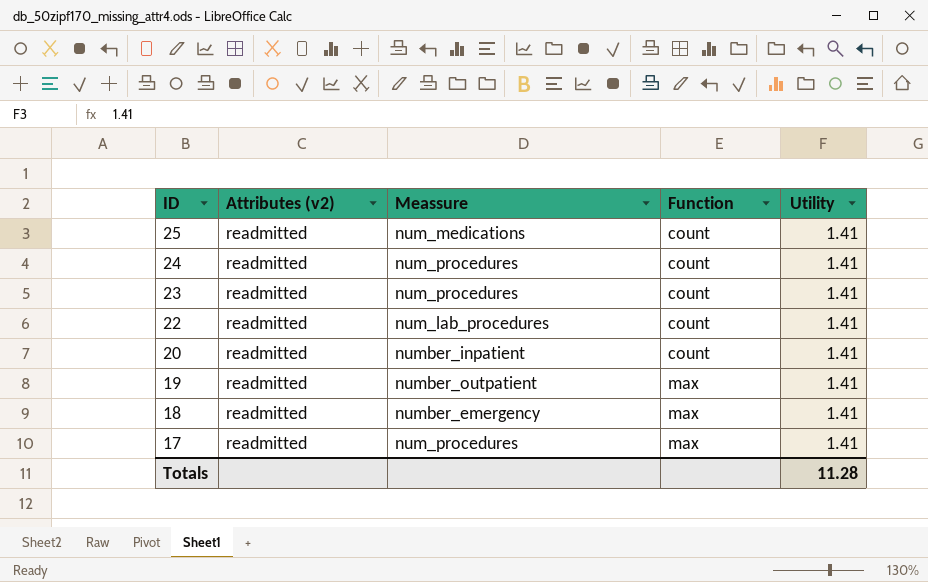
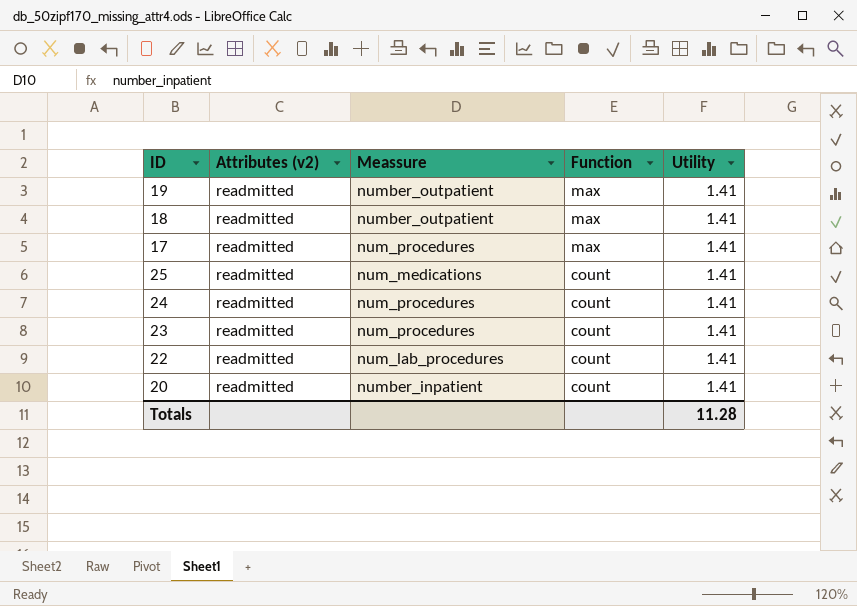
row order: ID descending -> Function descending
18 | Meassure: number_emergency -> number_outpatient

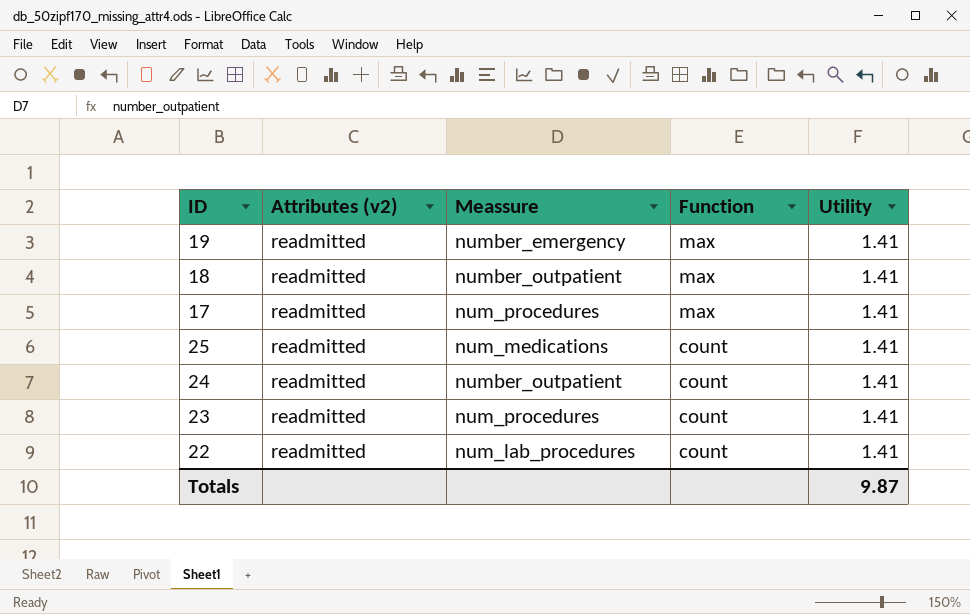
row 20: readmitted | number_inpatient | count | 1.41 -> none
19 | Meassure: number_outpatient -> number_emergency
24 | Meassure: num_procedures -> number_outpatient
Totals | Utility: 11.28 -> 9.87

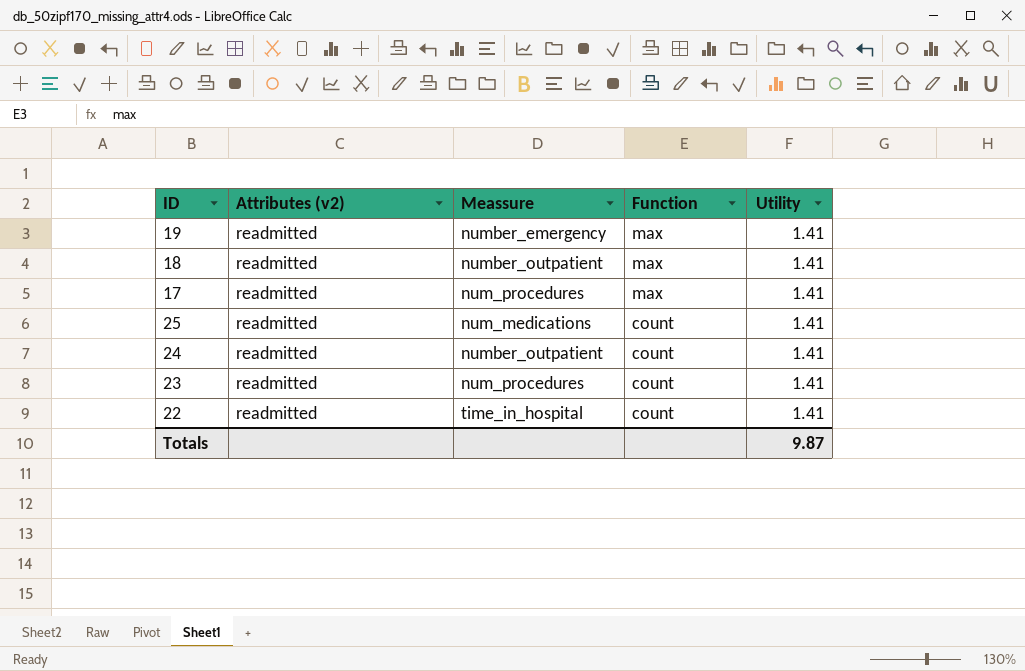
22 | Meassure: num_lab_procedures -> time_in_hospital

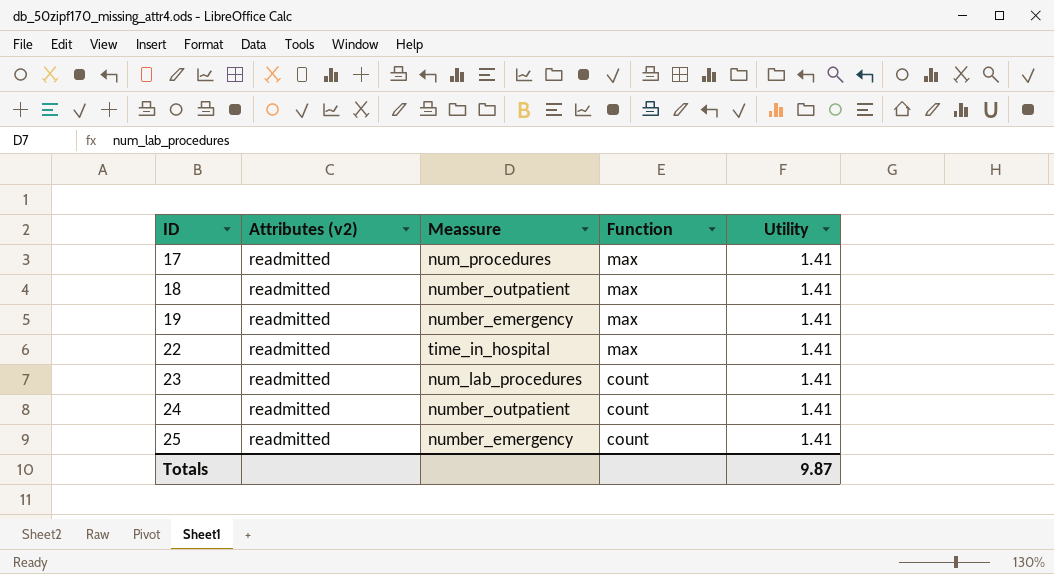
row order: Function descending -> ID ascending
22 | Function: count -> max
23 | Meassure: num_procedures -> num_lab_procedures
25 | Meassure: num_medications -> number_emergency

